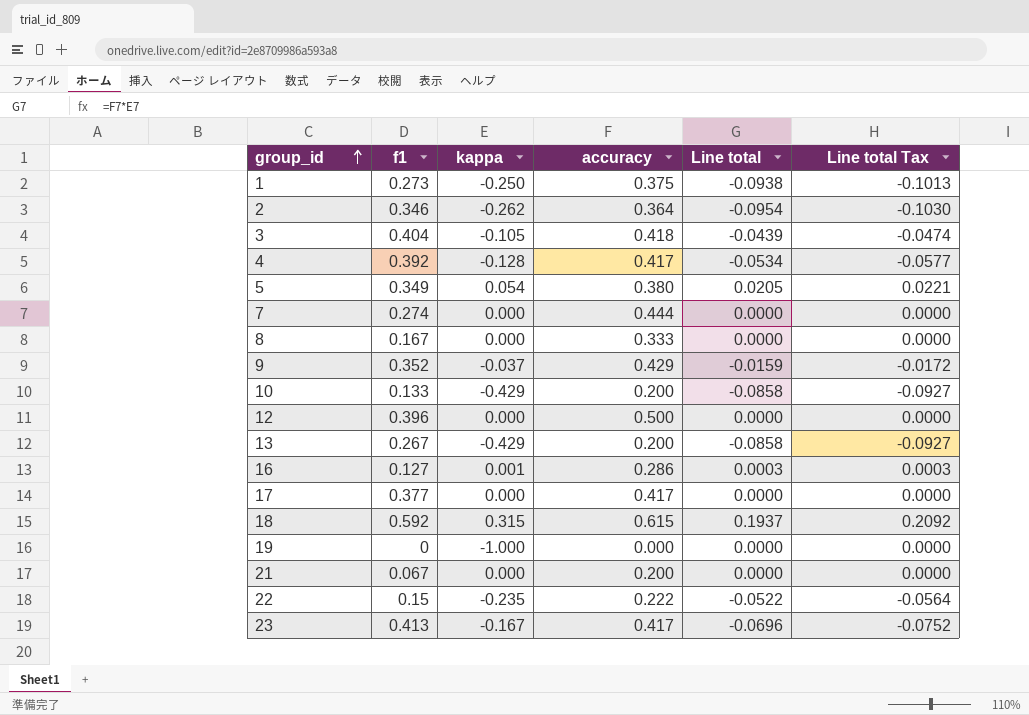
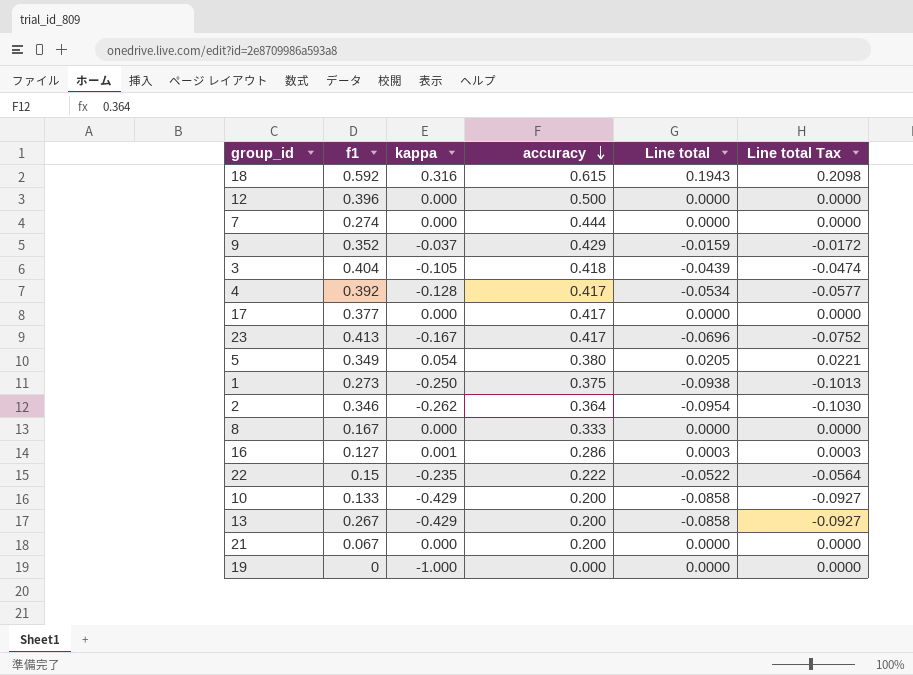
row order: group_id ascending -> accuracy descending
18 | kappa: 0.315 -> 0.316
18 | Line total: 0.1937 -> 0.1943
18 | Line total Tax: 0.2092 -> 0.2098

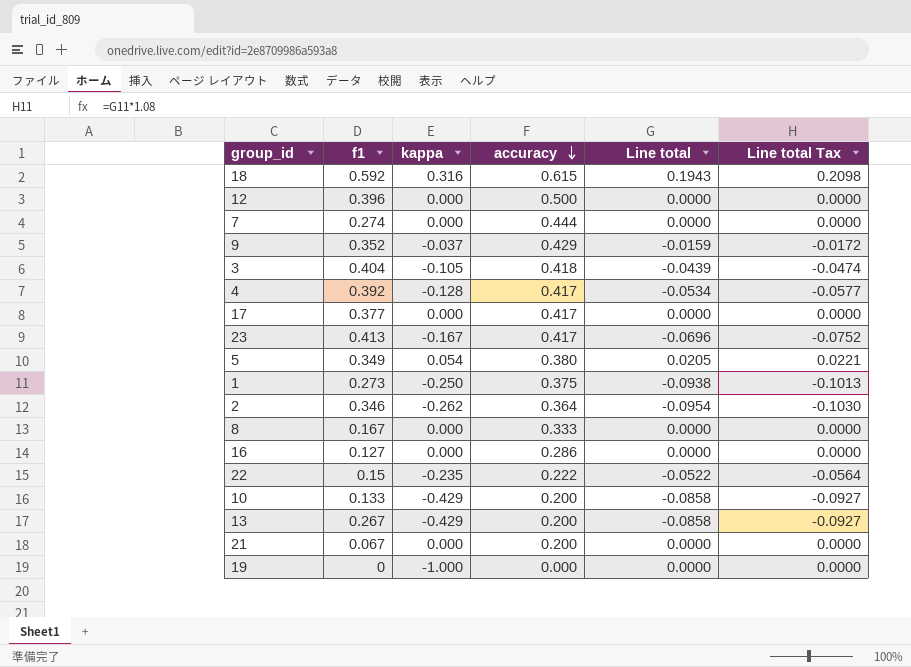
16 | kappa: 0.001 -> 0.000
16 | Line total: 0.0003 -> 0.0000
16 | Line total Tax: 0.0003 -> 0.0000

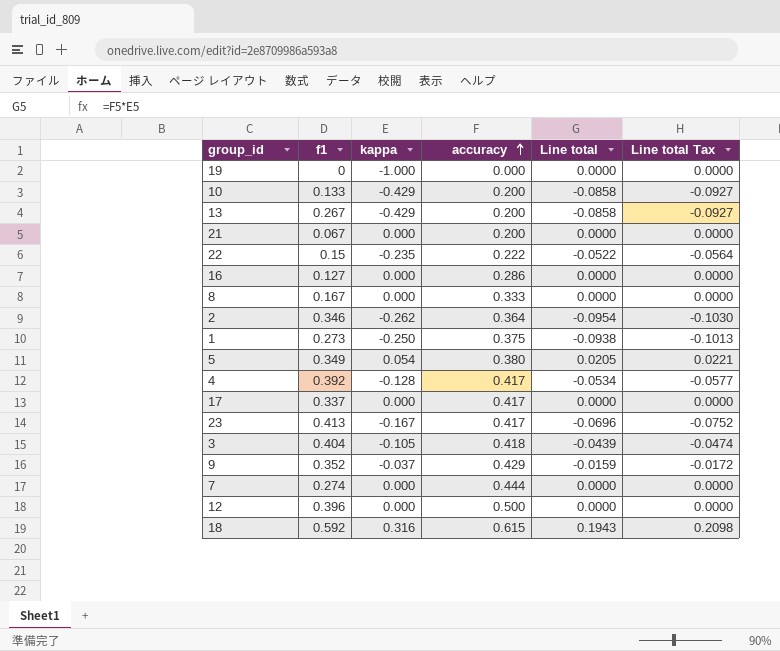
row order: accuracy descending -> accuracy ascending
17 | f1: 0.377 -> 0.337

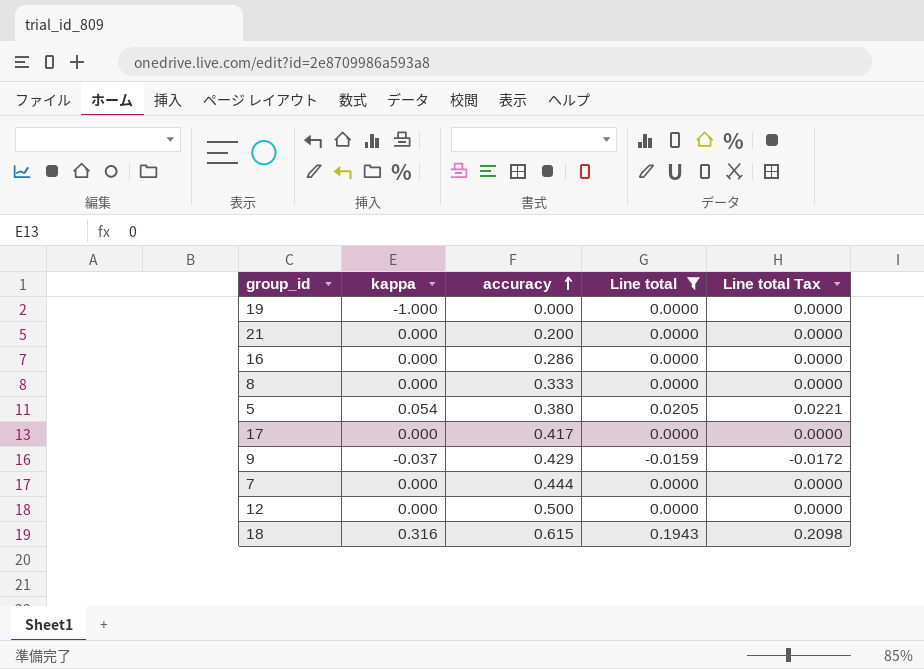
filter: none -> Line total >= -0.0159
column f1 | position: 2 -> none

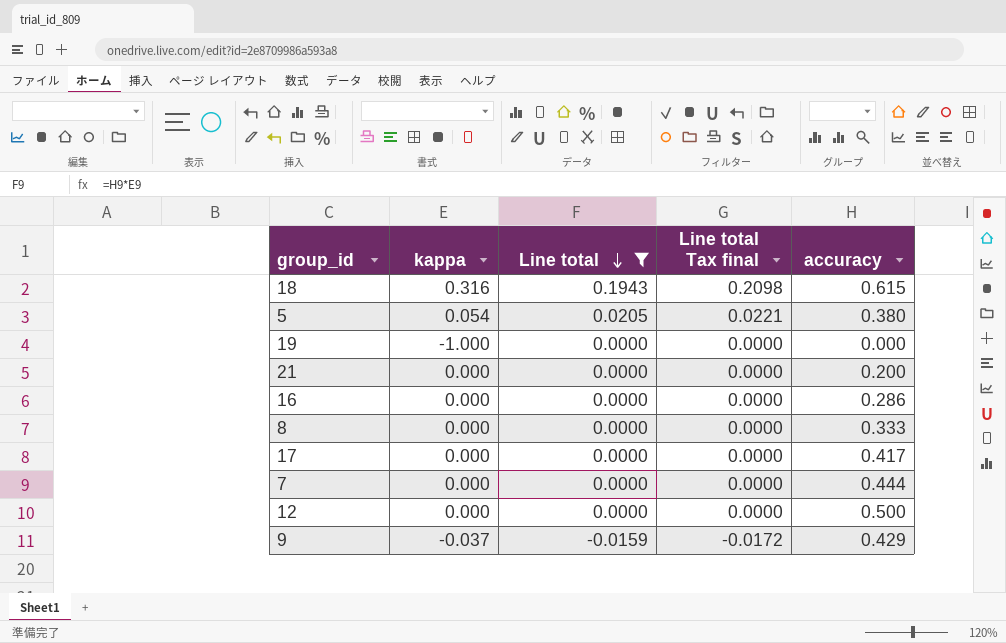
row order: accuracy ascending -> Line total descending
column name: Line total Tax -> Line total Tax final
column accuracy | position: 3 -> 5

